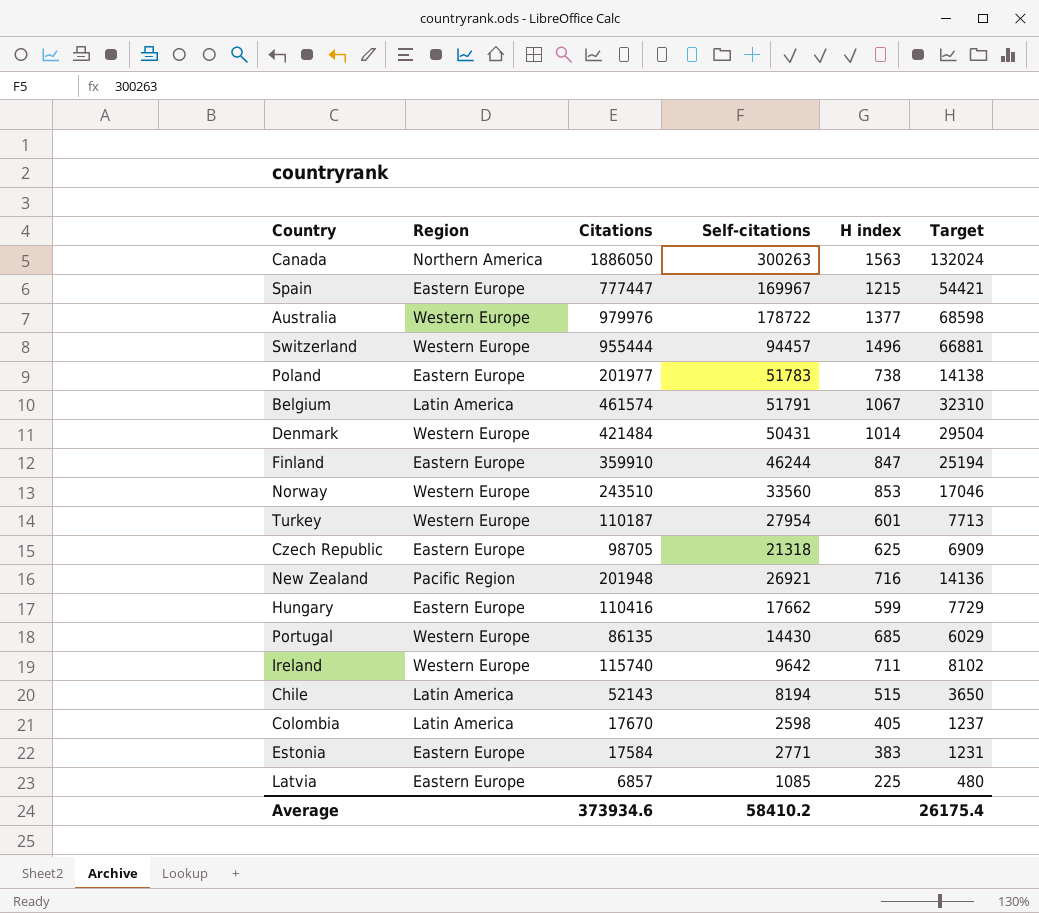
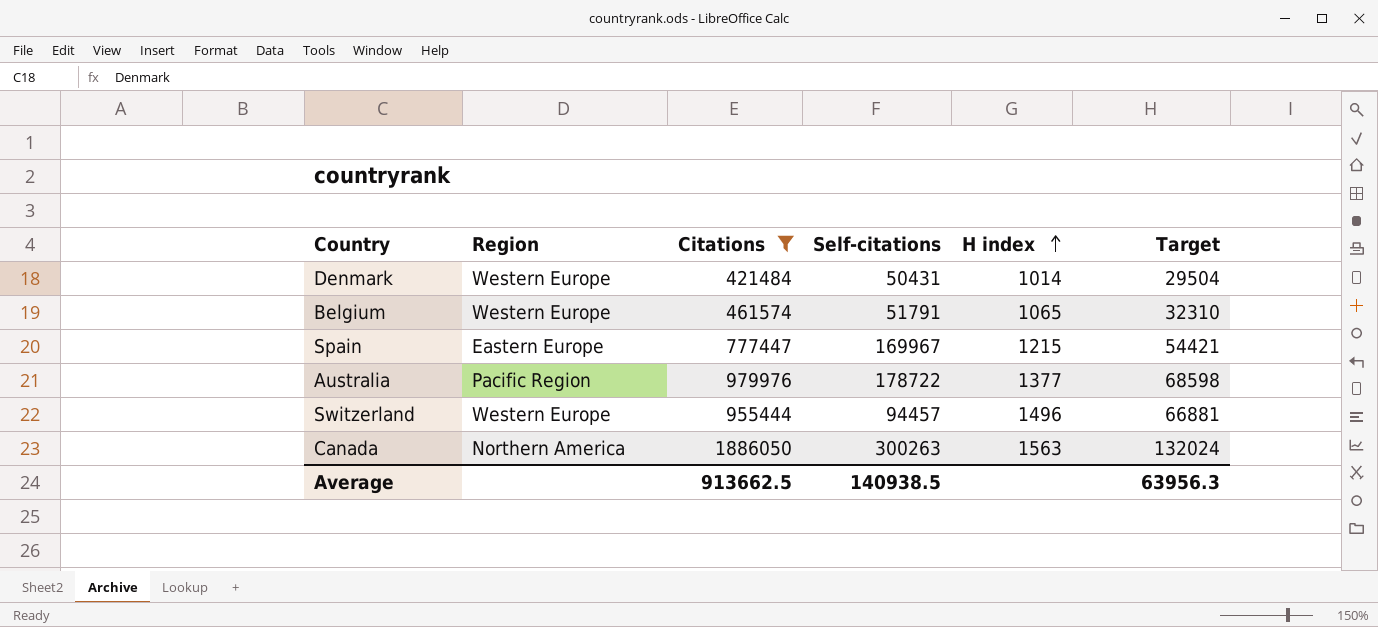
filter: none -> Citations >= 421484
row order: none -> H index ascending
Belgium | Region: Latin America -> Western Europe
Belgium | H index: 1067 -> 1065
Australia | Region: Western Europe -> Pacific Region
Average | Citations: 373934.6 -> 913662.5
Average | Self-citations: 58410.2 -> 140938.5
Average | Target: 26175.4 -> 63956.3

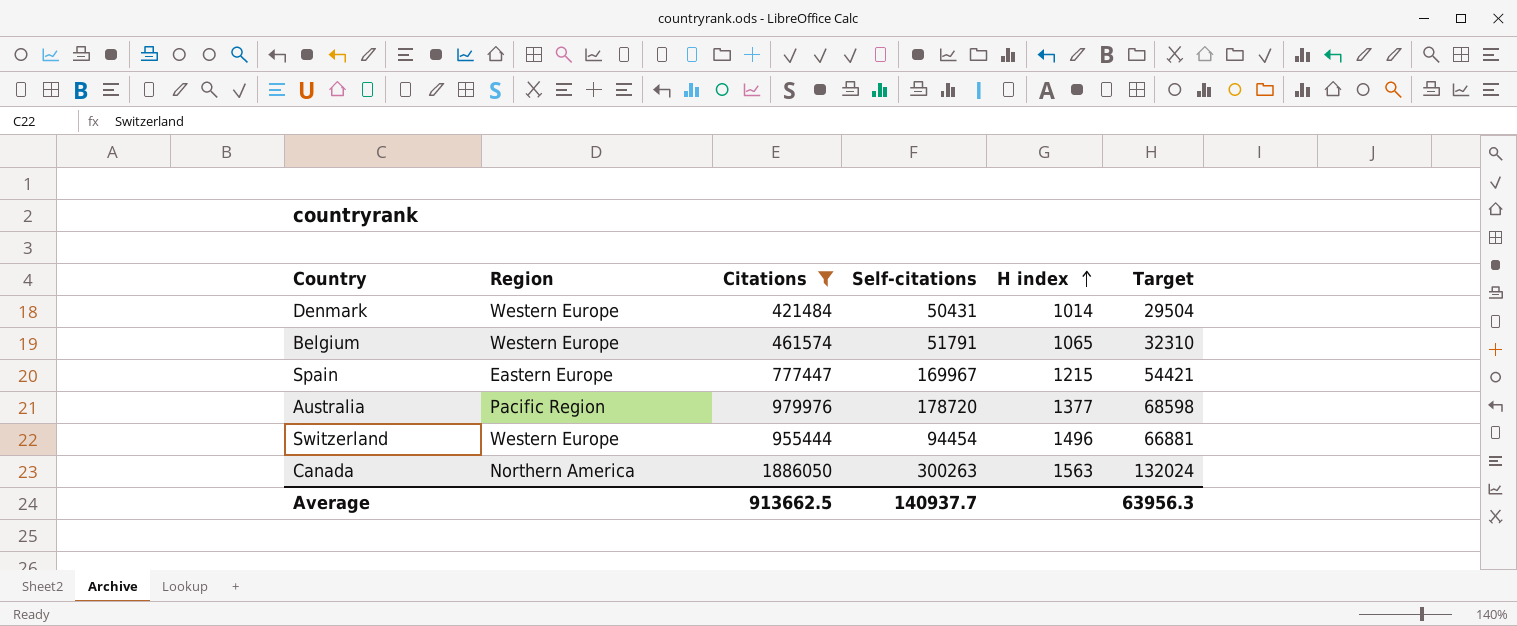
Australia | Self-citations: 178722 -> 178720
Switzerland | Self-citations: 94457 -> 94454
Average | Self-citations: 140938.5 -> 140937.7

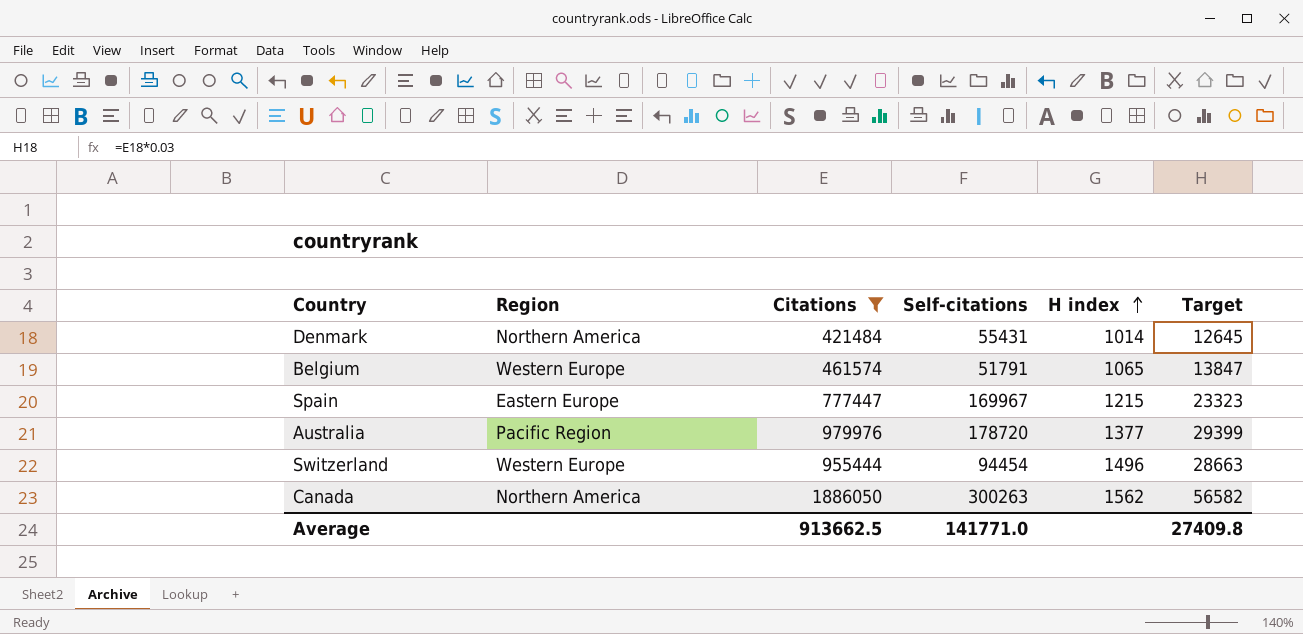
column Target | formula: [Citations] * 0.07 -> [Citations] * 0.03
Denmark | Region: Western Europe -> Northern America
Denmark | Self-citations: 50431 -> 55431
Canada | H index: 1563 -> 1562
Average | Self-citations: 140937.7 -> 141771.0
Average | Target: 63956.3 -> 27409.8

